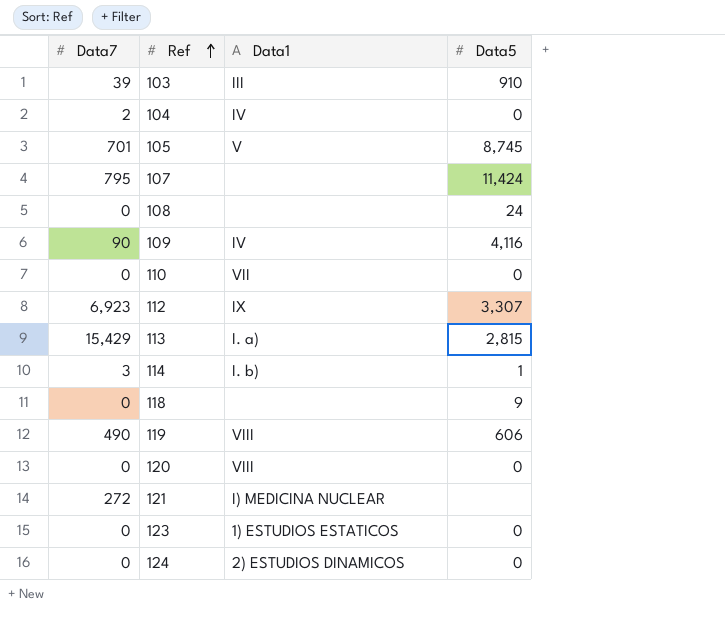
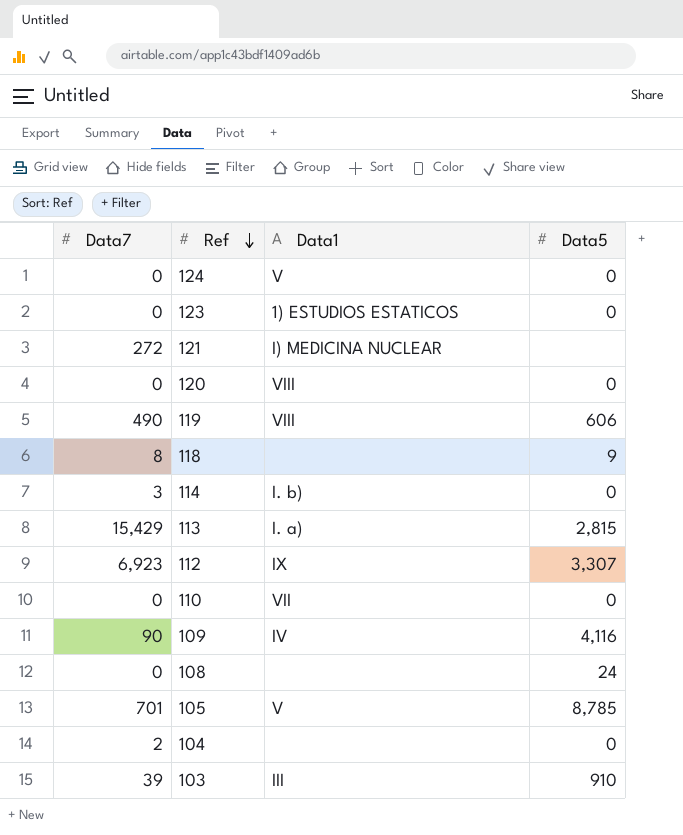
row order: Ref ascending -> Ref descending
row 107: 795 | none | 11,424 -> none
124 | Data1: 2) ESTUDIOS DINAMICOS -> V
118 | Data7: 0 -> 8
114 | Data5: 1 -> 0
105 | Data5: 8,745 -> 8,785
104 | Data1: IV -> none

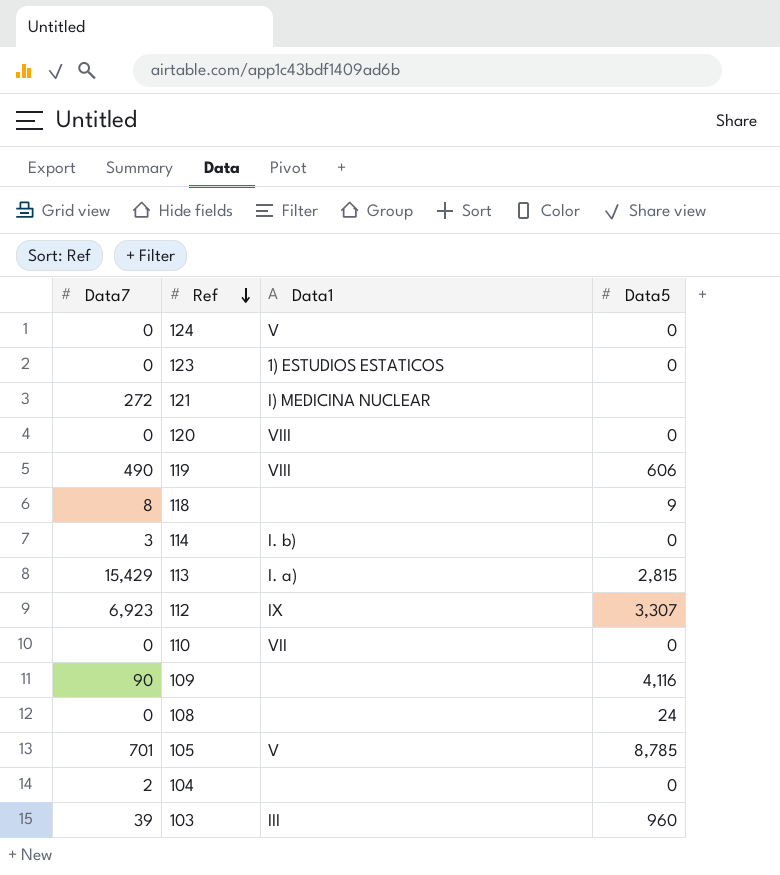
109 | Data1: IV -> none
103 | Data5: 910 -> 960

